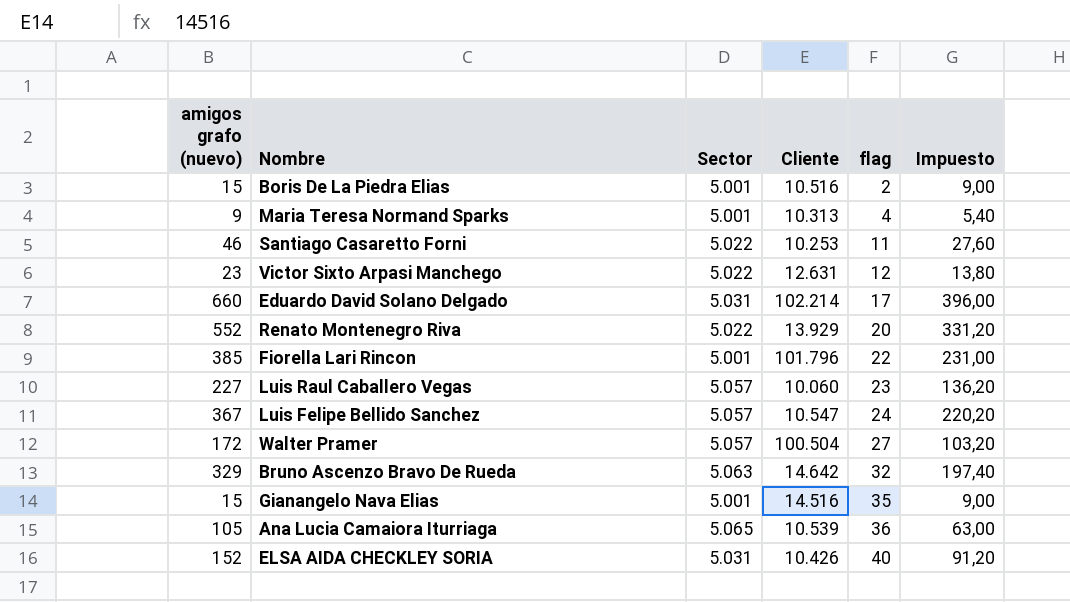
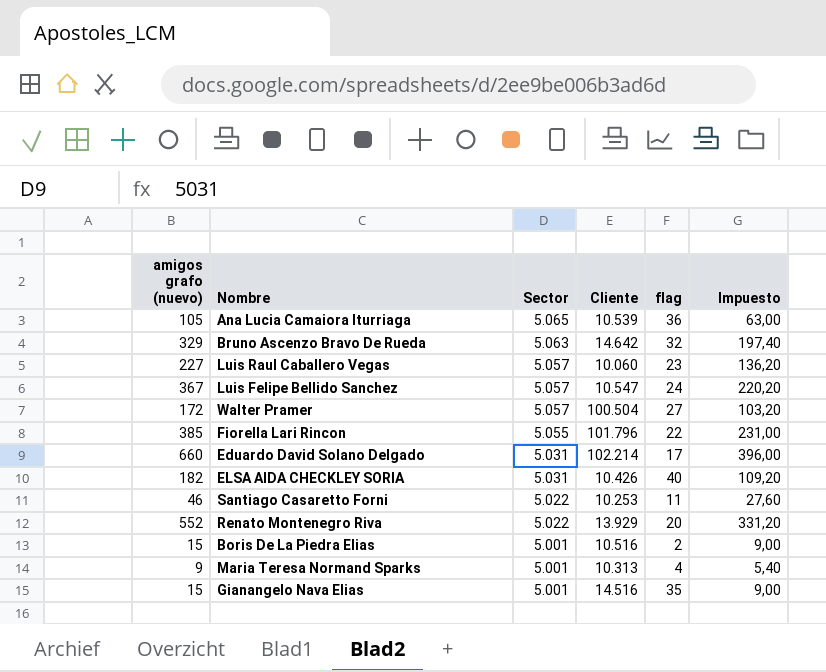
row order: flag ascending -> Sector descending
row Victor Sixto Arpasi Manchego: 23 | 5.022 | 12.631 | 12 | 13,80 -> none
Fiorella Lari Rincon | Sector: 5.001 -> 5.055
ELSA AIDA CHECKLEY SORIA | amigos grafo (nuevo): 152 -> 182
ELSA AIDA CHECKLEY SORIA | Impuesto: 91,20 -> 109,20

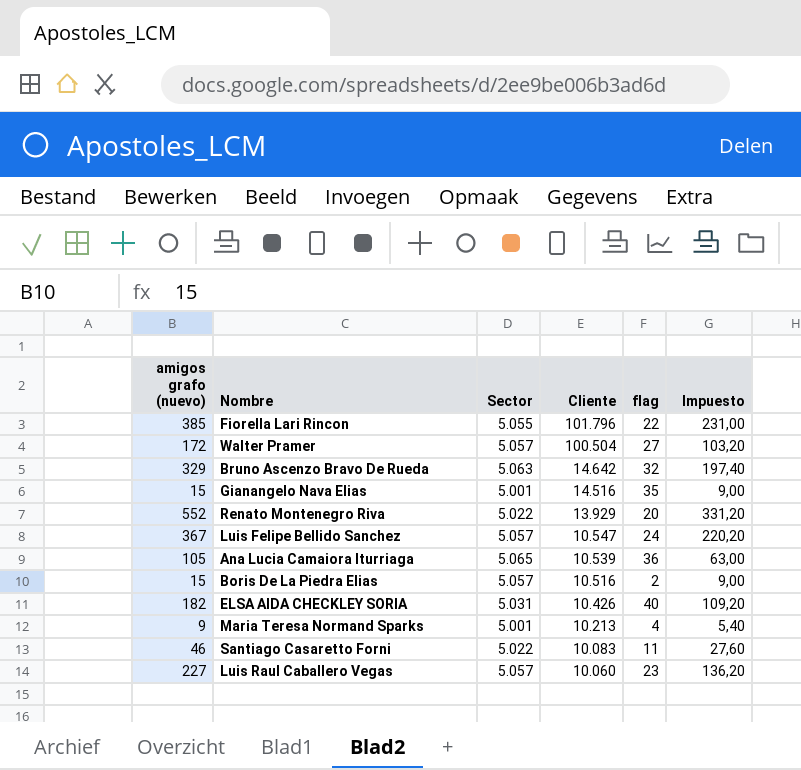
row order: Sector descending -> Cliente descending
row Eduardo David Solano Delgado: 660 | 5.031 | 102.214 | 17 | 396,00 -> none
Boris De La Piedra Elias | Sector: 5.001 -> 5.057
Maria Teresa Normand Sparks | Cliente: 10.313 -> 10.213
Santiago Casaretto Forni | Cliente: 10.253 -> 10.083

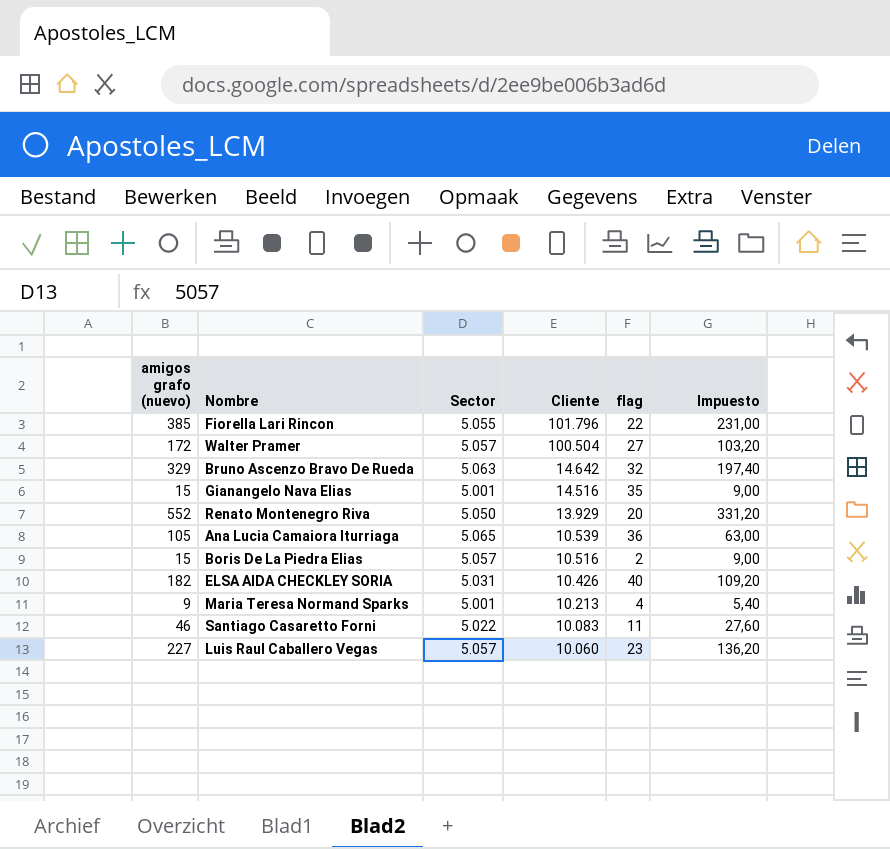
row Luis Felipe Bellido Sanchez: 367 | 5.057 | 10.547 | 24 | 220,20 -> none
Renato Montenegro Riva | Sector: 5.022 -> 5.050

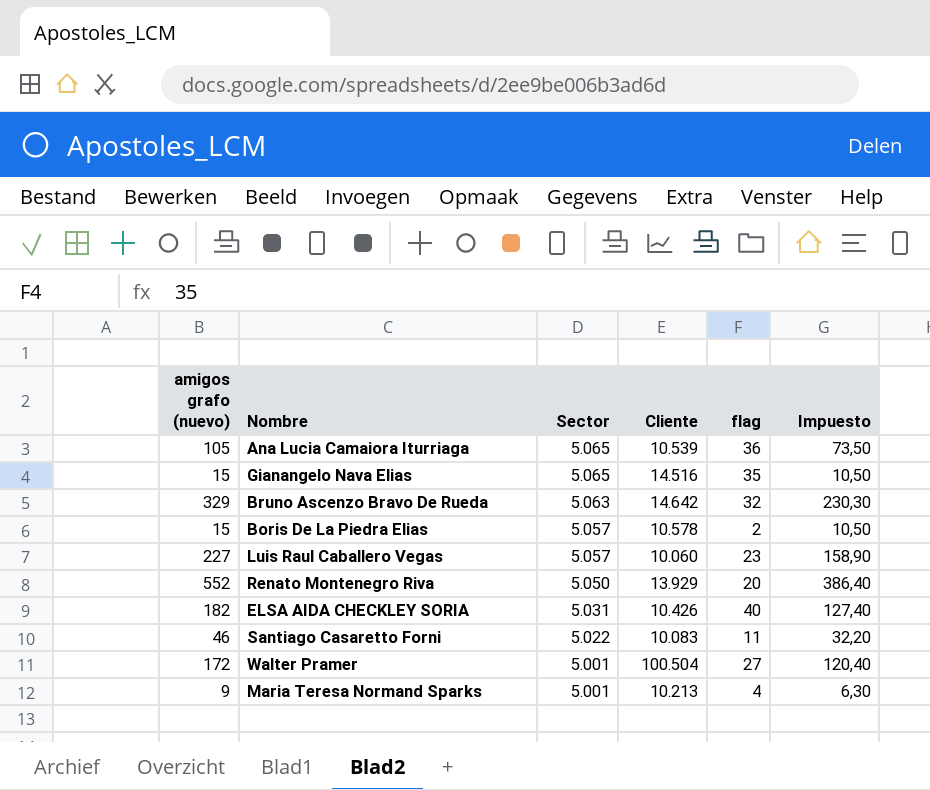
row order: Cliente descending -> Sector descending
column Impuesto | formula: [amigos grafo (nuevo)] * 0,6 -> [amigos grafo (nuevo)] * 0,7
row Fiorella Lari Rincon: 385 | 5.055 | 101.796 | 22 | 231,00 -> none
Gianangelo Nava Elias | Sector: 5.001 -> 5.065
Boris De La Piedra Elias | Cliente: 10.516 -> 10.578
Walter Pramer | Sector: 5.057 -> 5.001

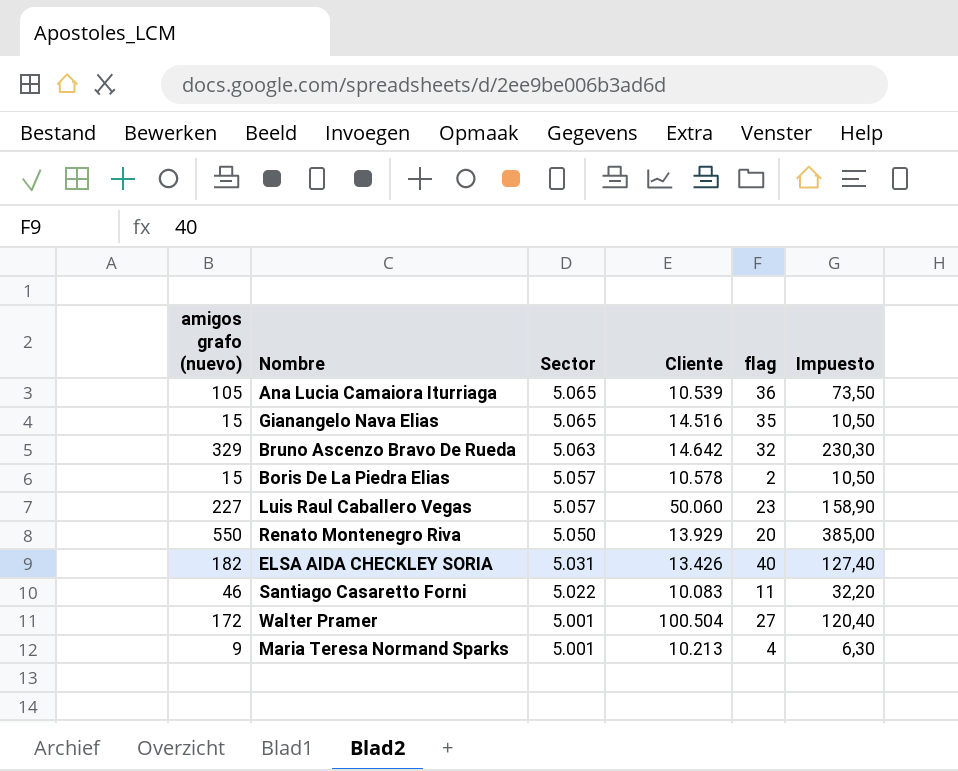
Luis Raul Caballero Vegas | Cliente: 10.060 -> 50.060
Renato Montenegro Riva | amigos grafo (nuevo): 552 -> 550
Renato Montenegro Riva | Impuesto: 386,40 -> 385,00
ELSA AIDA CHECKLEY SORIA | Cliente: 10.426 -> 13.426

